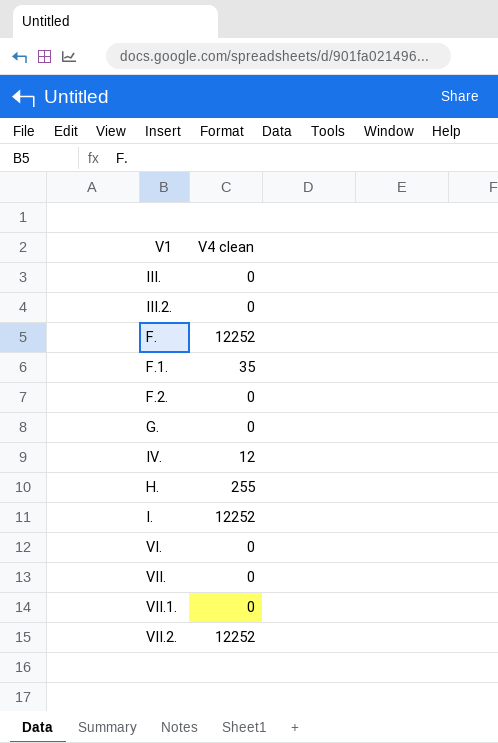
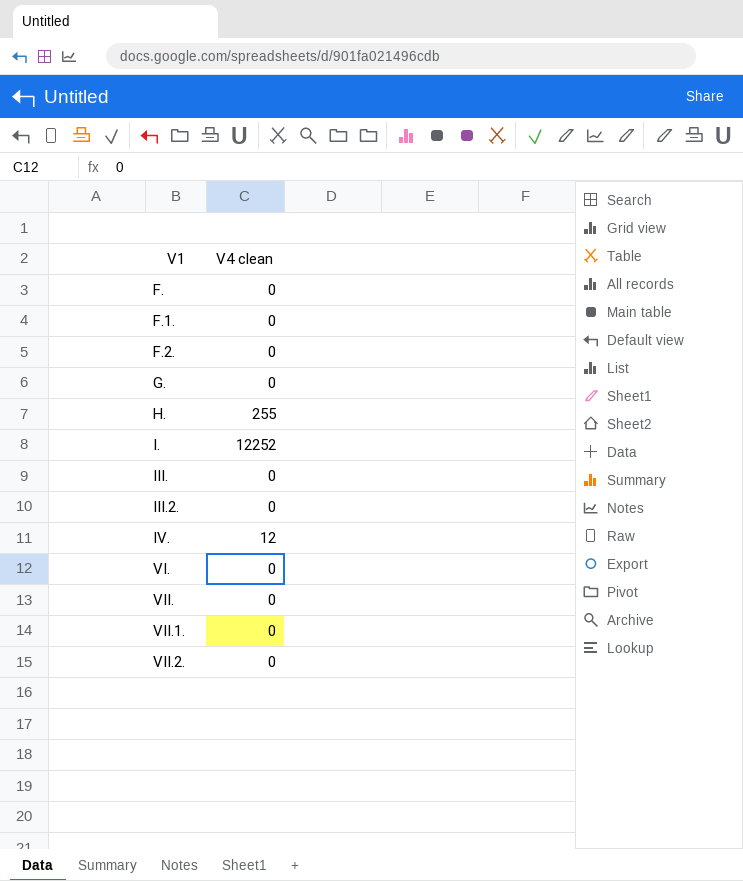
row order: none -> V1 ascending
F. | V4 clean: 12252 -> 0
F.1. | V4 clean: 35 -> 0
VII.2. | V4 clean: 12252 -> 0

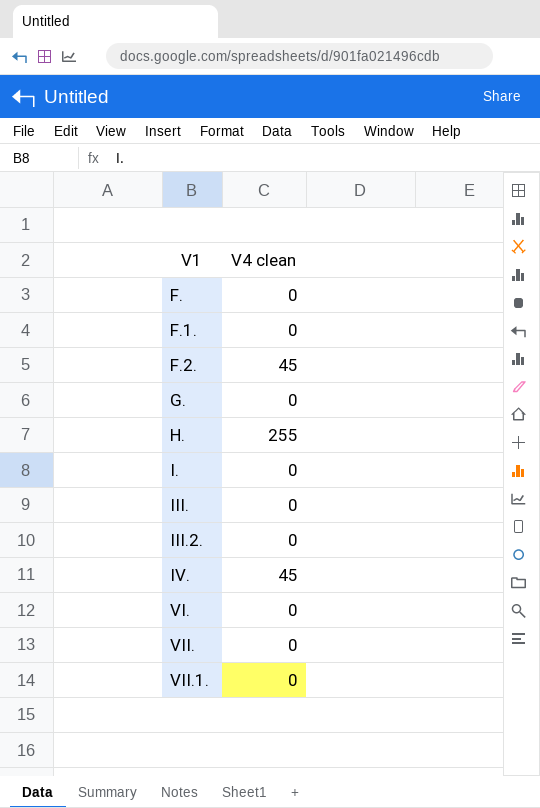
row VII.2.: 0 -> none
F.2. | V4 clean: 0 -> 45
I. | V4 clean: 12252 -> 0
IV. | V4 clean: 12 -> 45

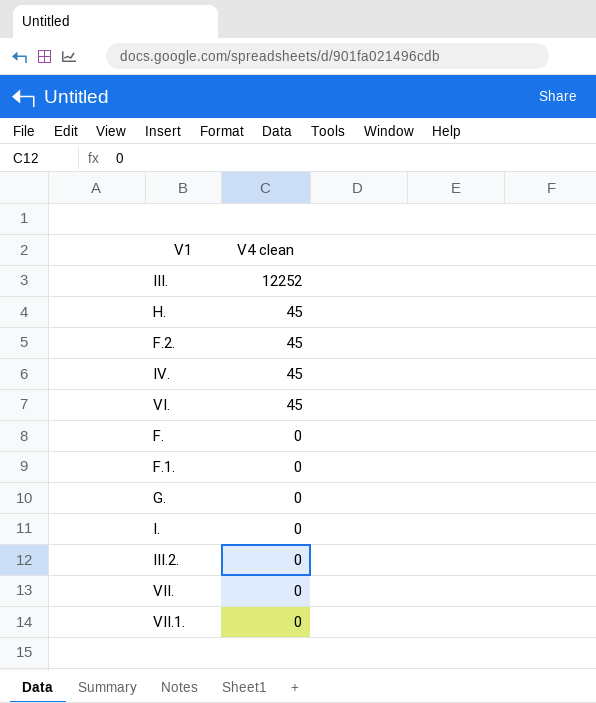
row order: V1 ascending -> V4 clean descending
III. | V4 clean: 0 -> 12252
H. | V4 clean: 255 -> 45
VI. | V4 clean: 0 -> 45

